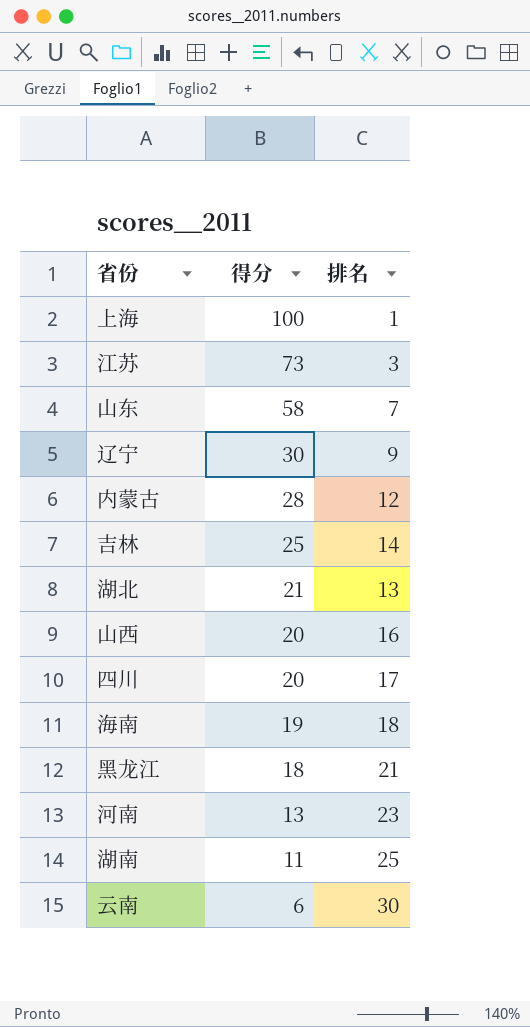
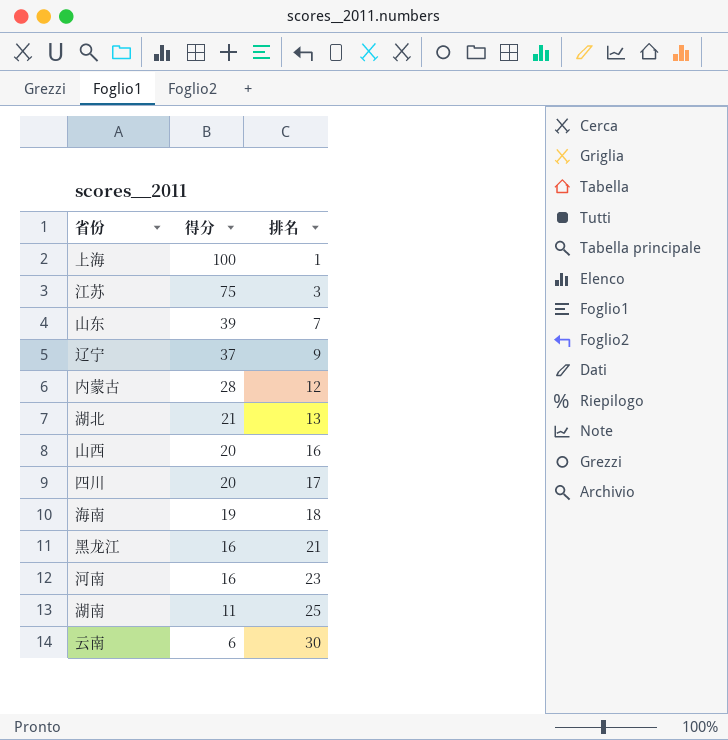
row 吉林: 25 | 14 -> none
江苏 | 得分: 73 -> 75
山东 | 得分: 58 -> 39
辽宁 | 得分: 30 -> 37
黑龙江 | 得分: 18 -> 16
河南 | 得分: 13 -> 16

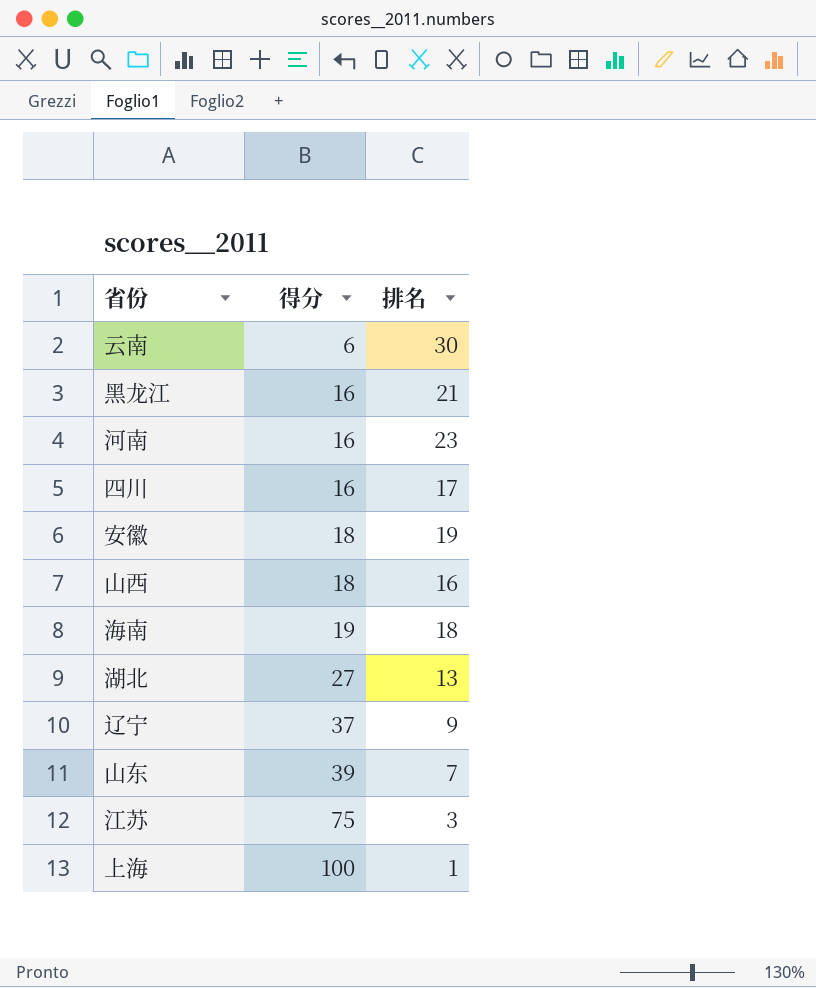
row order: 得分 descending -> 得分 ascending
row 内蒙古: 28 | 12 -> none
row 湖南: 11 | 25 -> none
四川 | 得分: 20 -> 16
row 安徽: none -> 18 | 19
山西 | 得分: 20 -> 18
湖北 | 得分: 21 -> 27

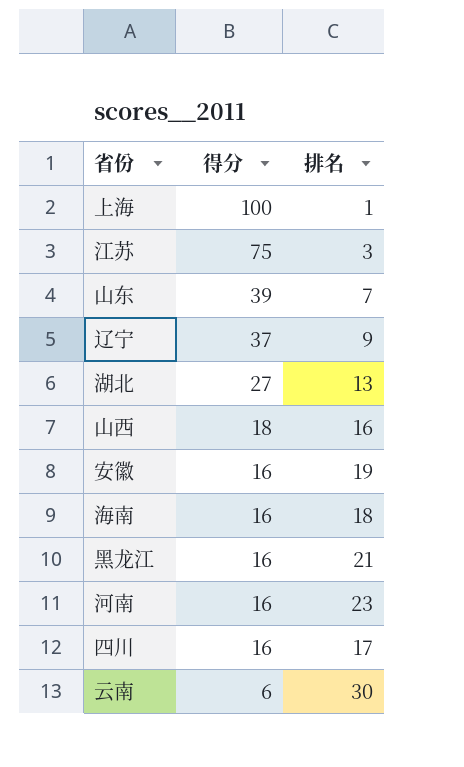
row order: 得分 ascending -> 得分 descending
安徽 | 得分: 18 -> 16
海南 | 得分: 19 -> 16

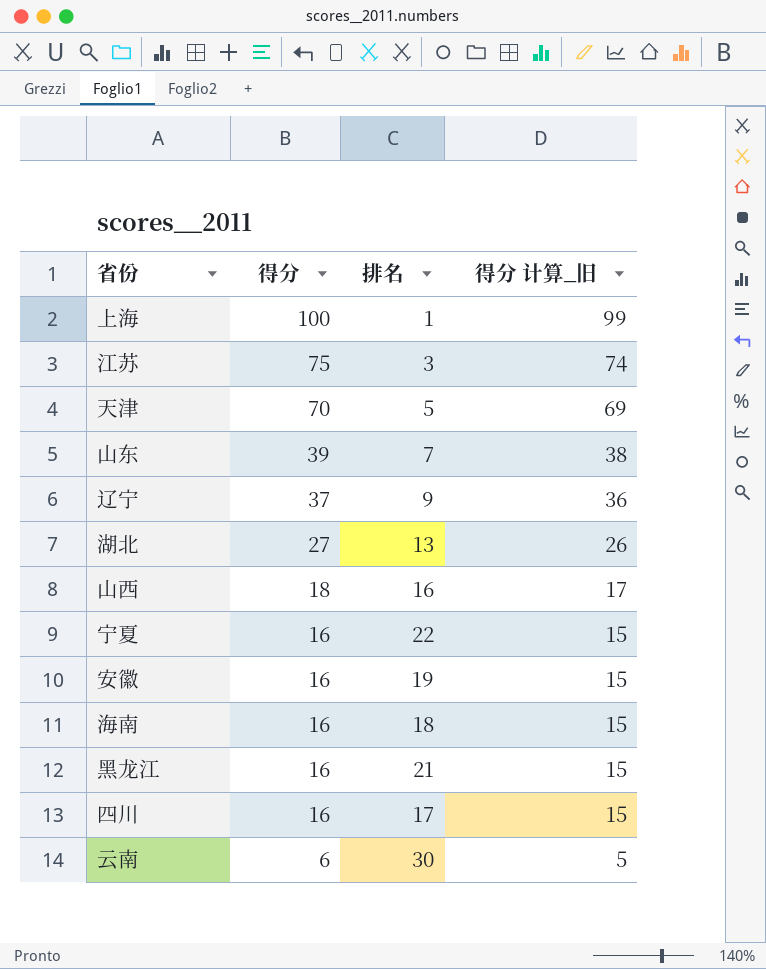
column 得分 计算_旧 | formula: none -> [得分] - 1
row 河南: 16 | 23 -> none
row 天津: none -> 70 | 5 | 69
row 宁夏: none -> 16 | 22 | 15

